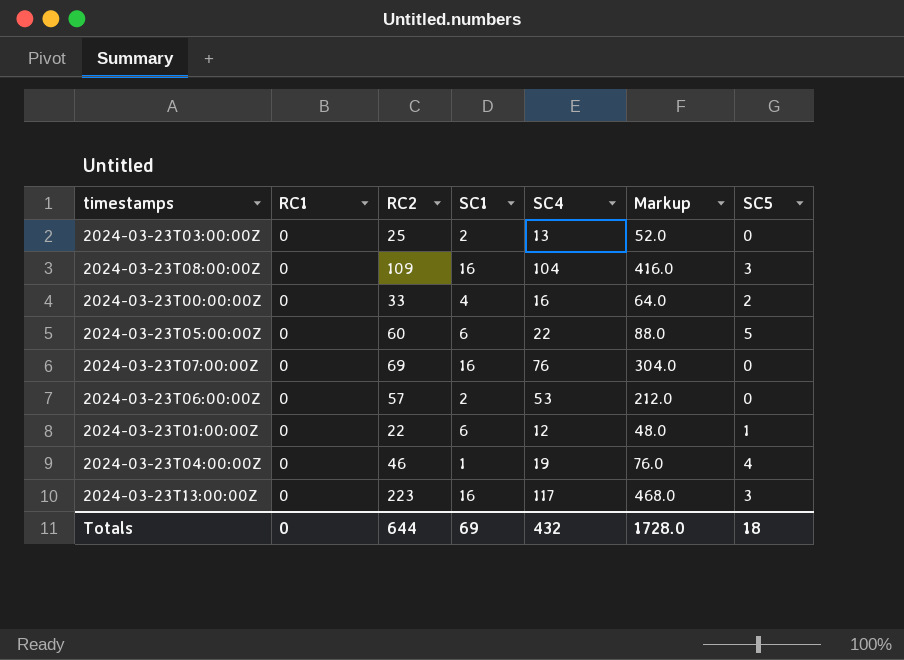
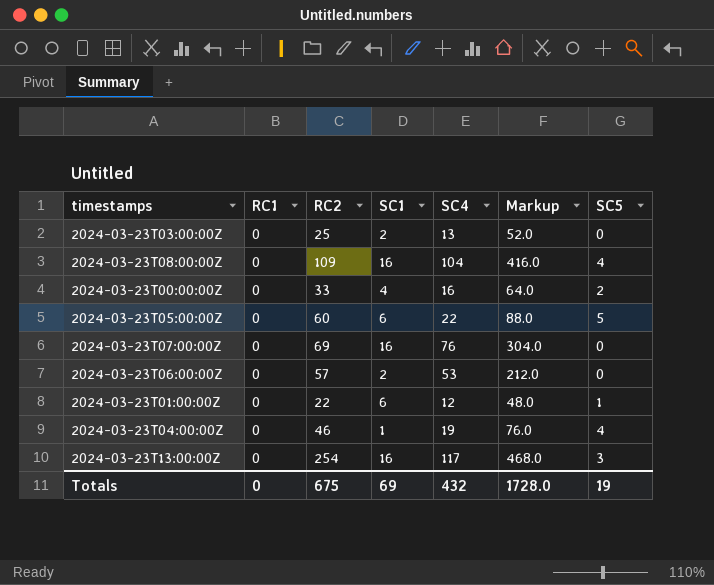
2024-03-23T08:00:00Z | SC5: 3 -> 4
2024-03-23T13:00:00Z | RC2: 223 -> 254
Totals | RC2: 644 -> 675
Totals | SC5: 18 -> 19

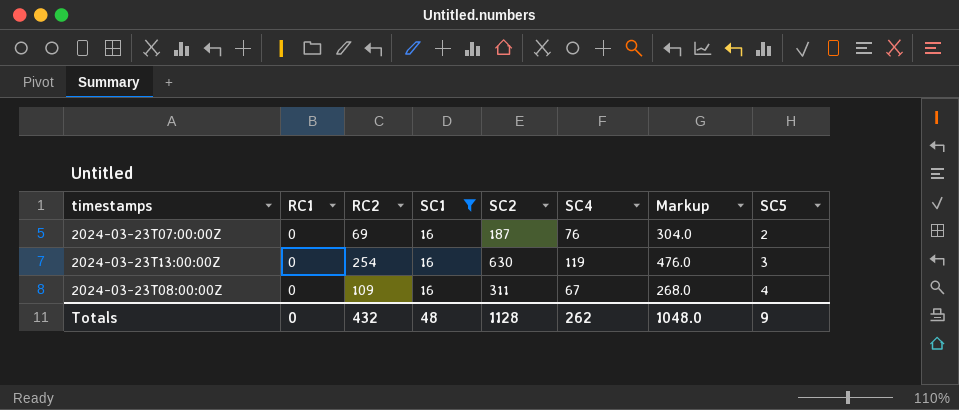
filter: none -> SC1 = 16
row order: none -> SC5 ascending
column SC2 | position: none -> 5
2024-03-23T07:00:00Z | SC5: 0 -> 2
2024-03-23T13:00:00Z | SC4: 117 -> 119
2024-03-23T13:00:00Z | Markup: 468.0 -> 476.0
2024-03-23T08:00:00Z | SC4: 104 -> 67
2024-03-23T08:00:00Z | Markup: 416.0 -> 268.0
Totals | RC2: 675 -> 432
Totals | SC1: 69 -> 48
Totals | SC4: 432 -> 262
Totals | Markup: 1728.0 -> 1048.0
Totals | SC5: 19 -> 9

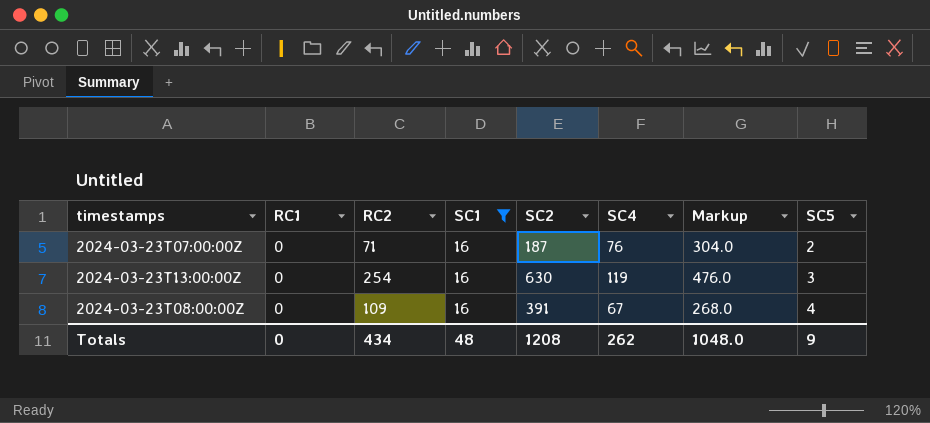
2024-03-23T07:00:00Z | RC2: 69 -> 71
2024-03-23T08:00:00Z | SC2: 311 -> 391
Totals | RC2: 432 -> 434
Totals | SC2: 1128 -> 1208

